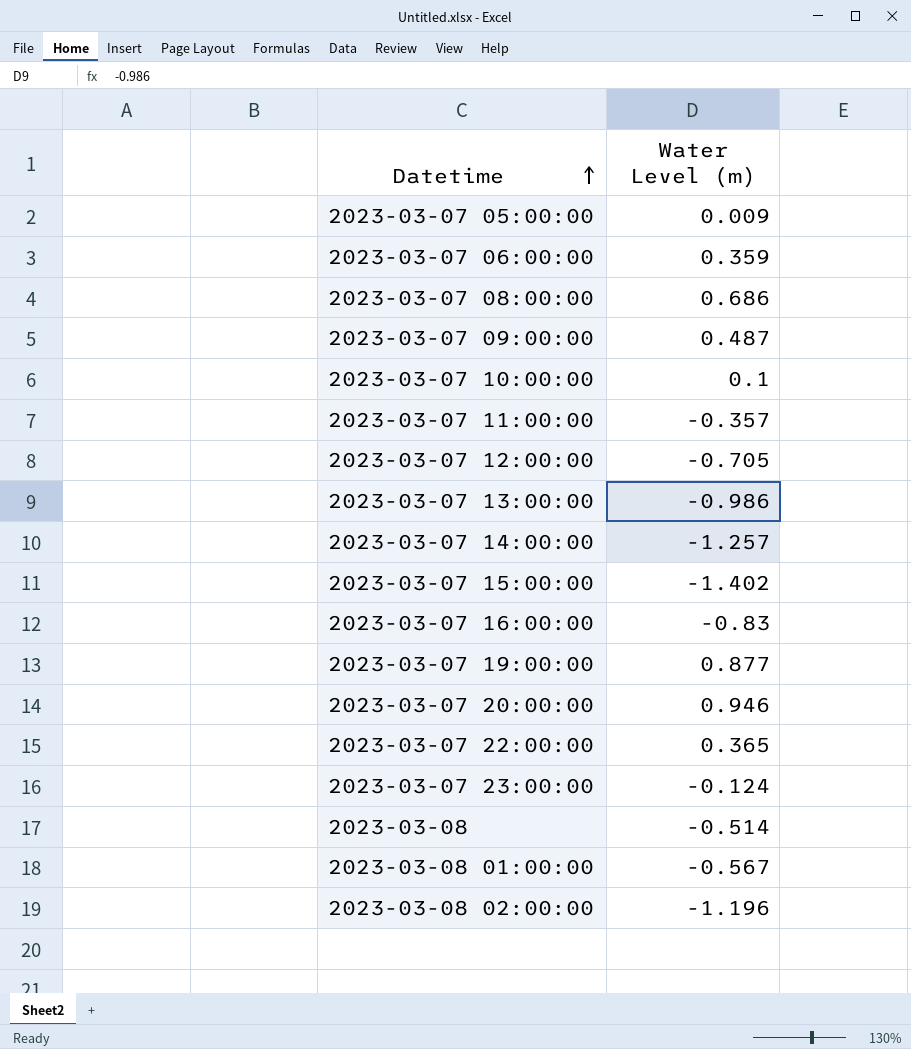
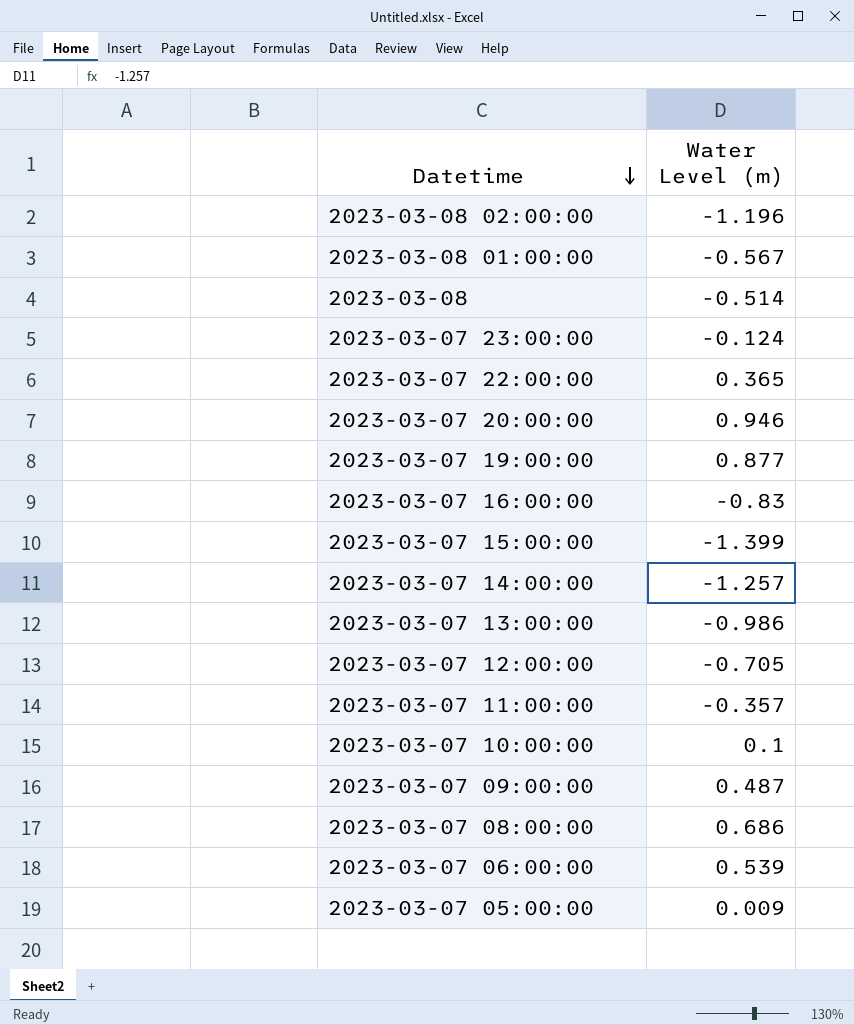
row order: Datetime ascending -> Datetime descending
2023-03-07 15:00:00 | Water Level (m): -1.402 -> -1.399
2023-03-07 06:00:00 | Water Level (m): 0.359 -> 0.539

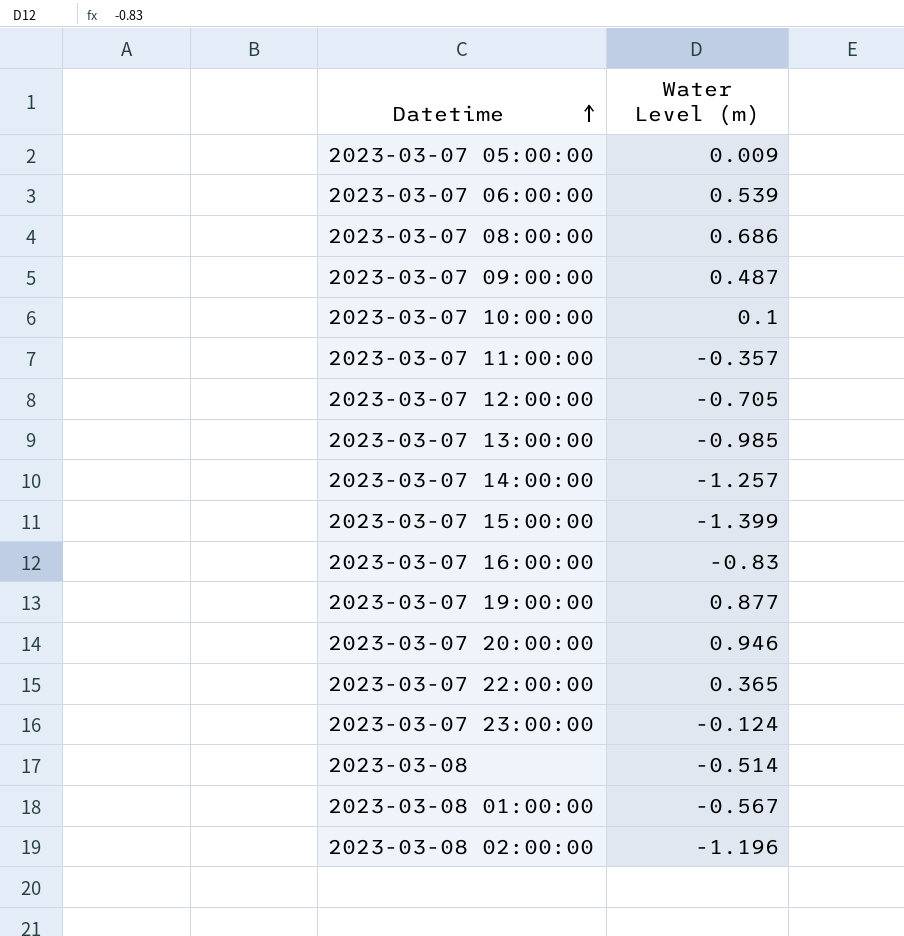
row order: Datetime descending -> Datetime ascending
2023-03-07 13:00:00 | Water Level (m): -0.986 -> -0.985

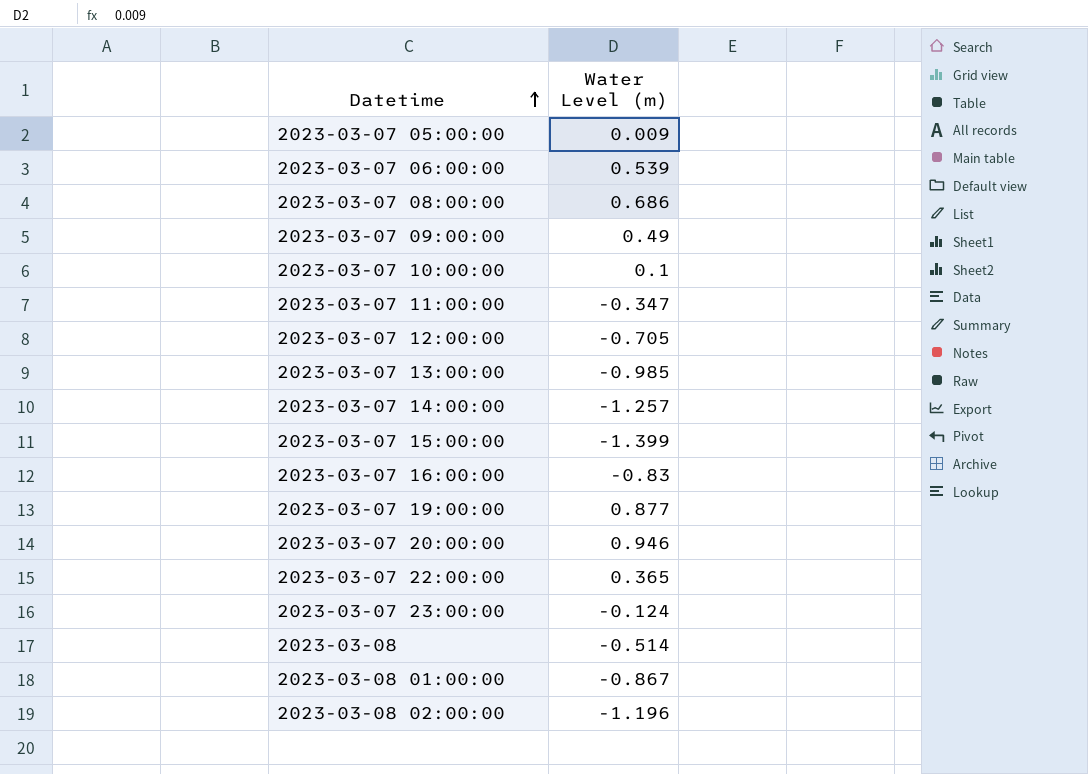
2023-03-07 09:00:00 | Water Level (m): 0.487 -> 0.49
2023-03-07 11:00:00 | Water Level (m): -0.357 -> -0.347
2023-03-08 01:00:00 | Water Level (m): -0.567 -> -0.867

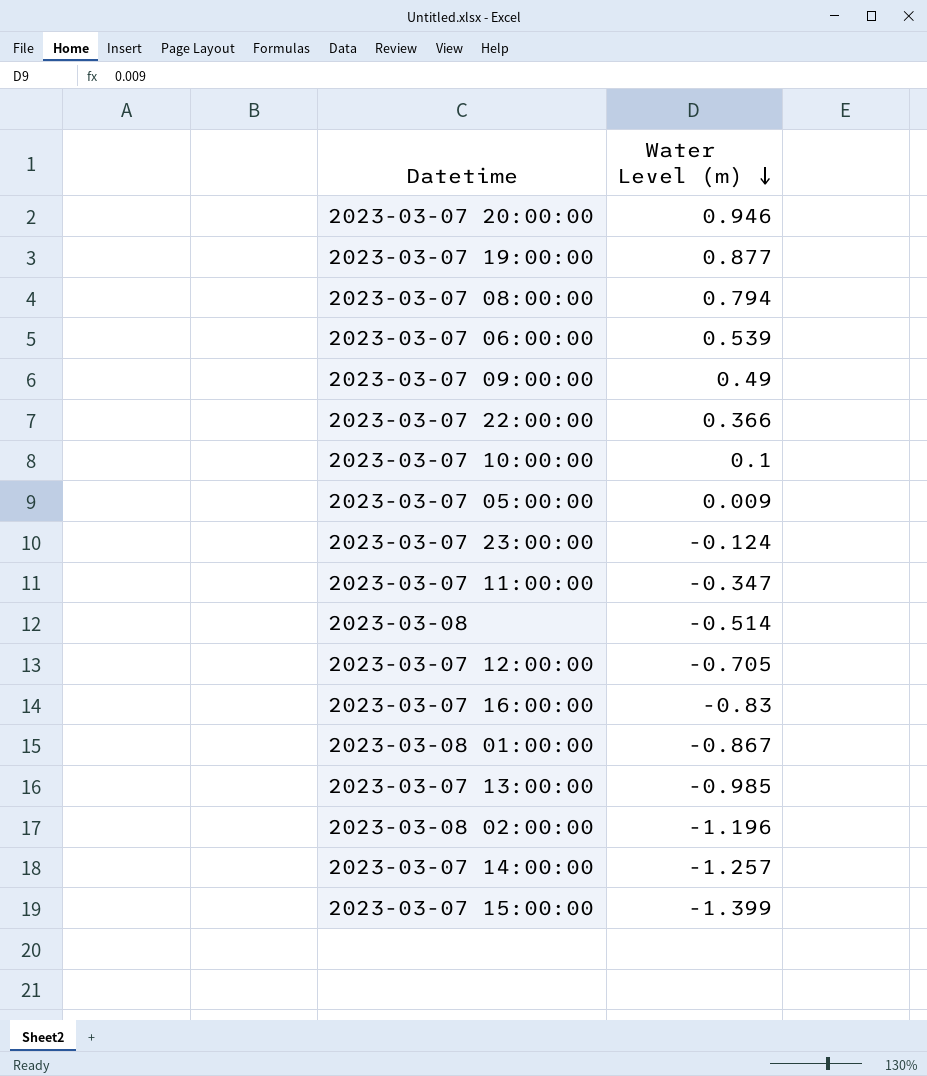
row order: Datetime ascending -> Water Level (m) descending
2023-03-07 08:00:00 | Water Level (m): 0.686 -> 0.794
2023-03-07 22:00:00 | Water Level (m): 0.365 -> 0.366

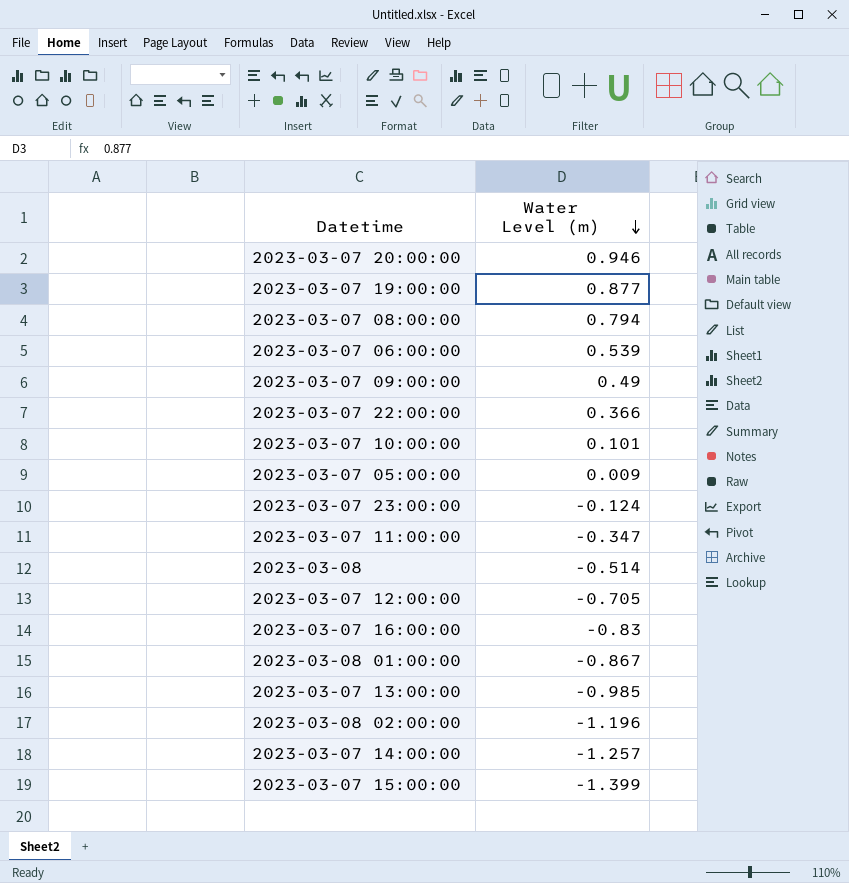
2023-03-07 10:00:00 | Water Level (m): 0.1 -> 0.101

